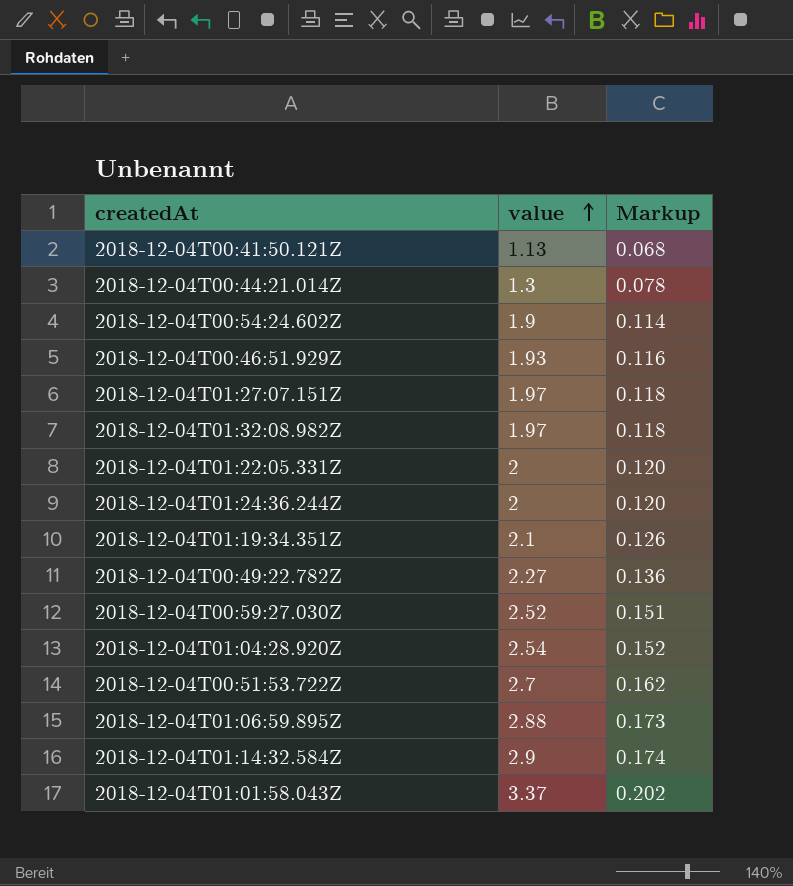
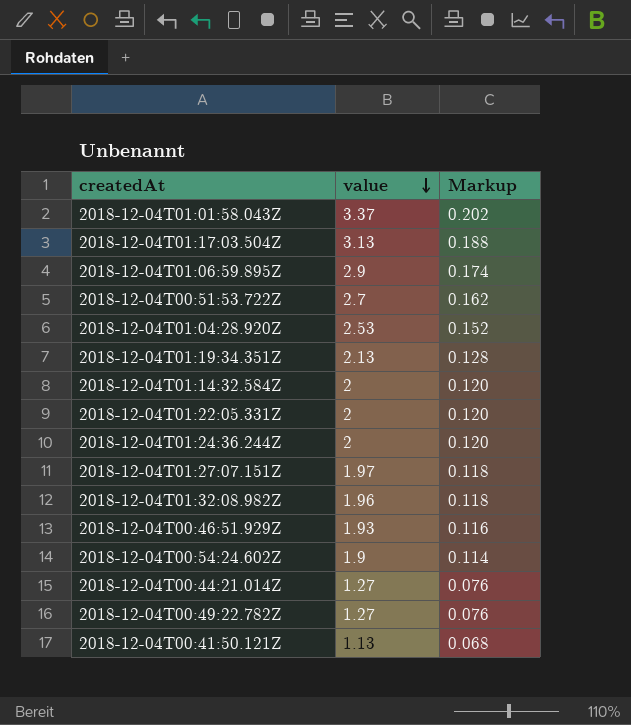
row order: value ascending -> value descending
row 2018-12-04T00:59:27.030Z: 2.52 | 0.151 -> none
row 2018-12-04T01:17:03.504Z: none -> 3.13 | 0.188
2018-12-04T01:06:59.895Z | value: 2.88 -> 2.9
2018-12-04T01:06:59.895Z | Markup: 0.173 -> 0.174
2018-12-04T01:04:28.920Z | value: 2.54 -> 2.53
2018-12-04T01:19:34.351Z | value: 2.1 -> 2.13
2018-12-04T01:19:34.351Z | Markup: 0.126 -> 0.128
2018-12-04T01:14:32.584Z | value: 2.9 -> 2
2018-12-04T01:14:32.584Z | Markup: 0.174 -> 0.120
2018-12-04T01:32:08.982Z | value: 1.97 -> 1.96
2018-12-04T00:44:21.014Z | value: 1.3 -> 1.27
2018-12-04T00:44:21.014Z | Markup: 0.078 -> 0.076
2018-12-04T00:49:22.782Z | value: 2.27 -> 1.27
2018-12-04T00:49:22.782Z | Markup: 0.136 -> 0.076

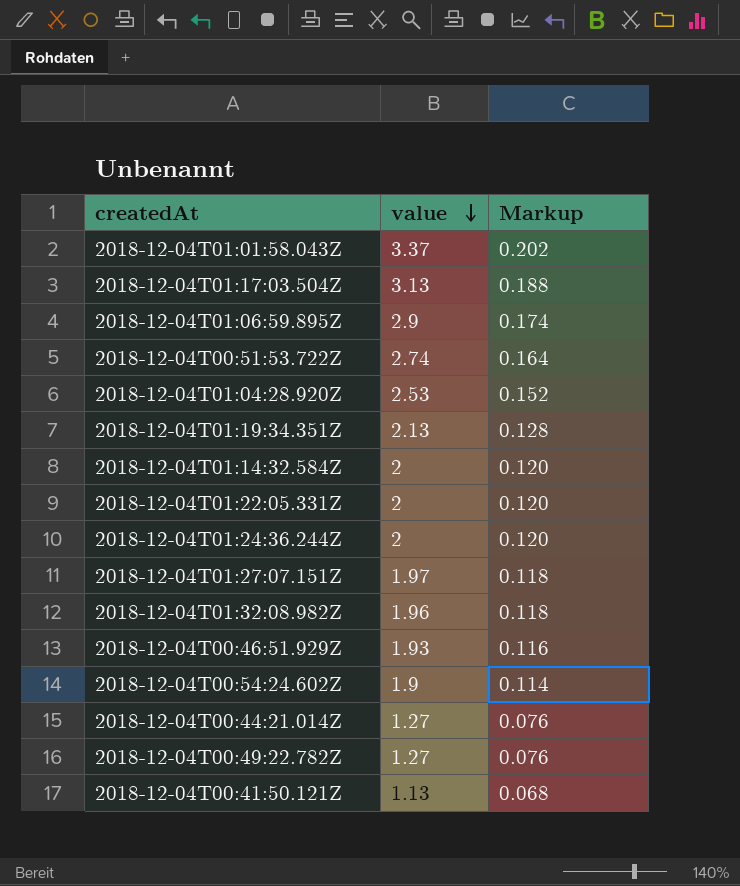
2018-12-04T00:51:53.722Z | value: 2.7 -> 2.74
2018-12-04T00:51:53.722Z | Markup: 0.162 -> 0.164

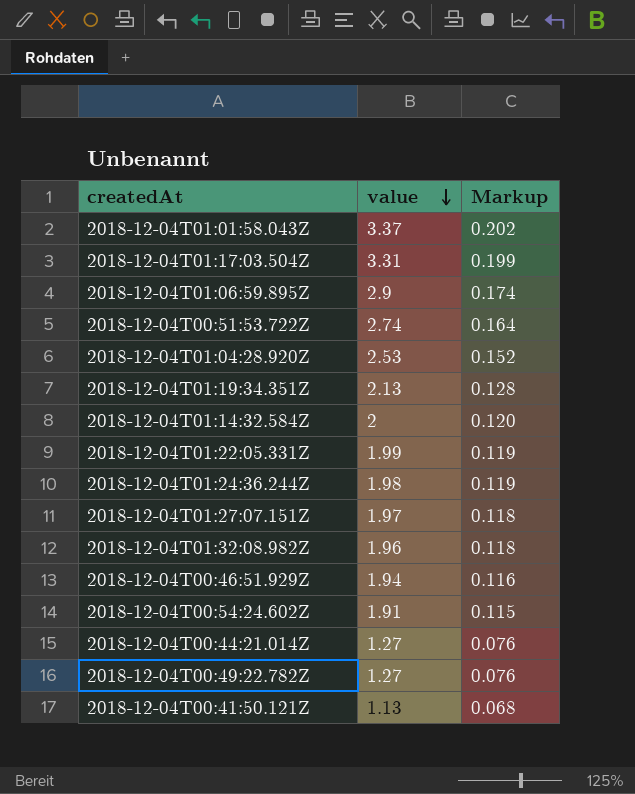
2018-12-04T01:17:03.504Z | value: 3.13 -> 3.31
2018-12-04T01:17:03.504Z | Markup: 0.188 -> 0.199
2018-12-04T01:22:05.331Z | value: 2 -> 1.99
2018-12-04T01:22:05.331Z | Markup: 0.120 -> 0.119
2018-12-04T01:24:36.244Z | value: 2 -> 1.98
2018-12-04T01:24:36.244Z | Markup: 0.120 -> 0.119
2018-12-04T00:46:51.929Z | value: 1.93 -> 1.94
2018-12-04T00:54:24.602Z | value: 1.9 -> 1.91
2018-12-04T00:54:24.602Z | Markup: 0.114 -> 0.115

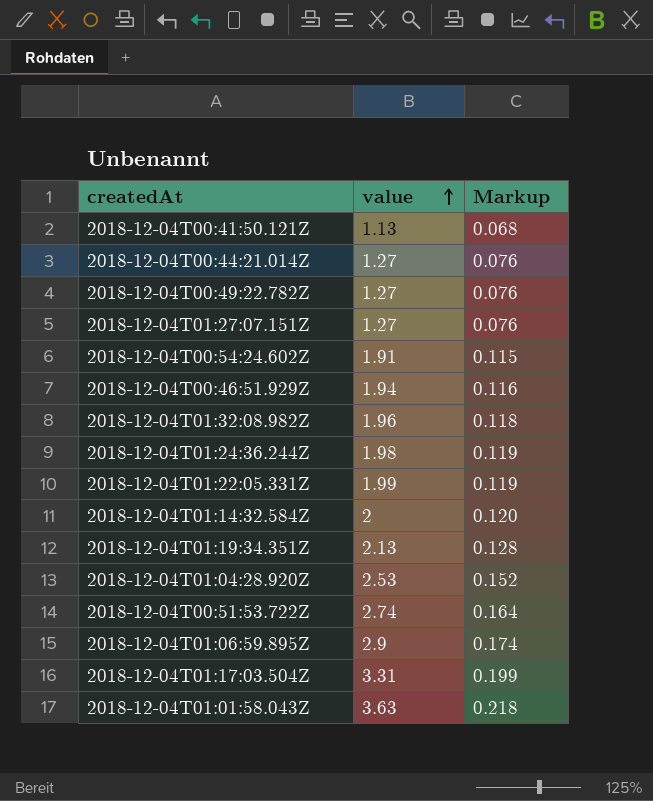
row order: value descending -> value ascending
2018-12-04T01:27:07.151Z | value: 1.97 -> 1.27
2018-12-04T01:27:07.151Z | Markup: 0.118 -> 0.076
2018-12-04T01:01:58.043Z | value: 3.37 -> 3.63
2018-12-04T01:01:58.043Z | Markup: 0.202 -> 0.218

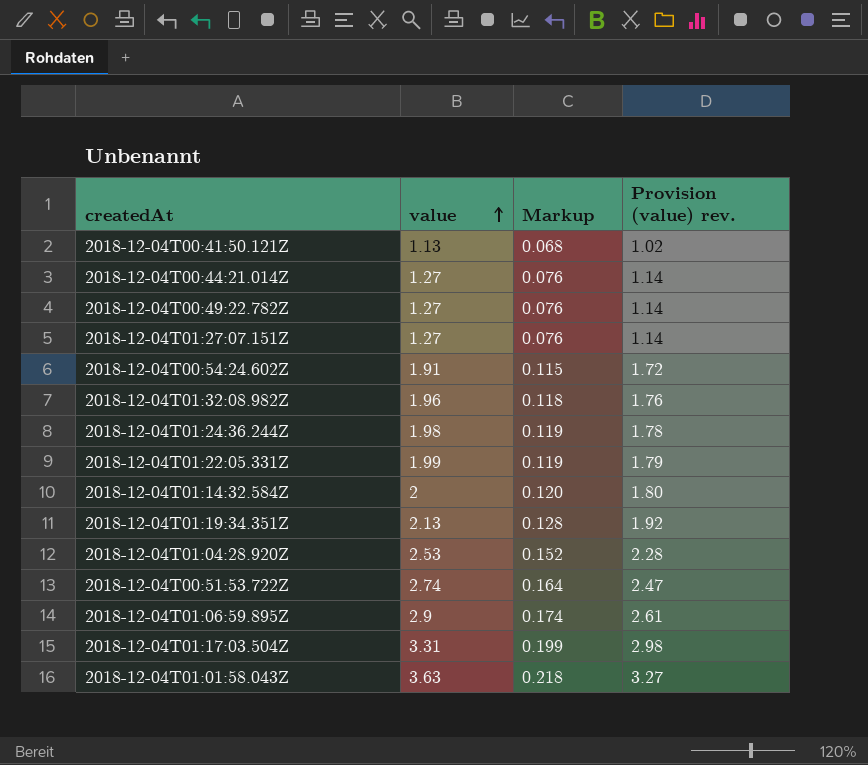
column Provision (value) rev. | formula: none -> [value] * 0.9
row 2018-12-04T00:46:51.929Z: 1.94 | 0.116 -> none

